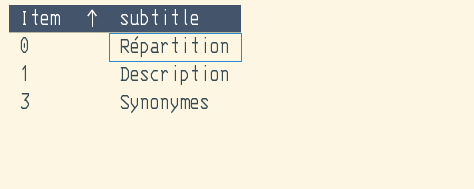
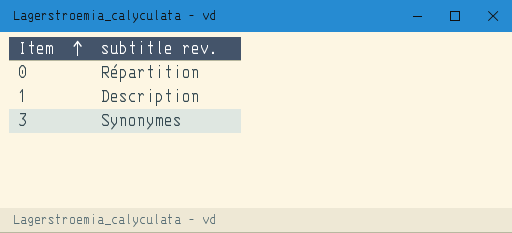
column name: subtitle -> subtitle rev.

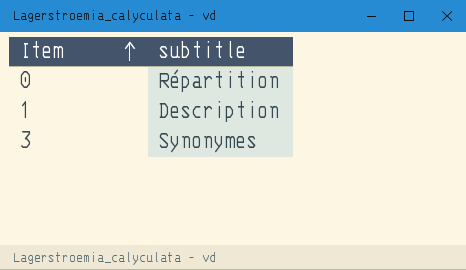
column name: subtitle rev. -> subtitle

